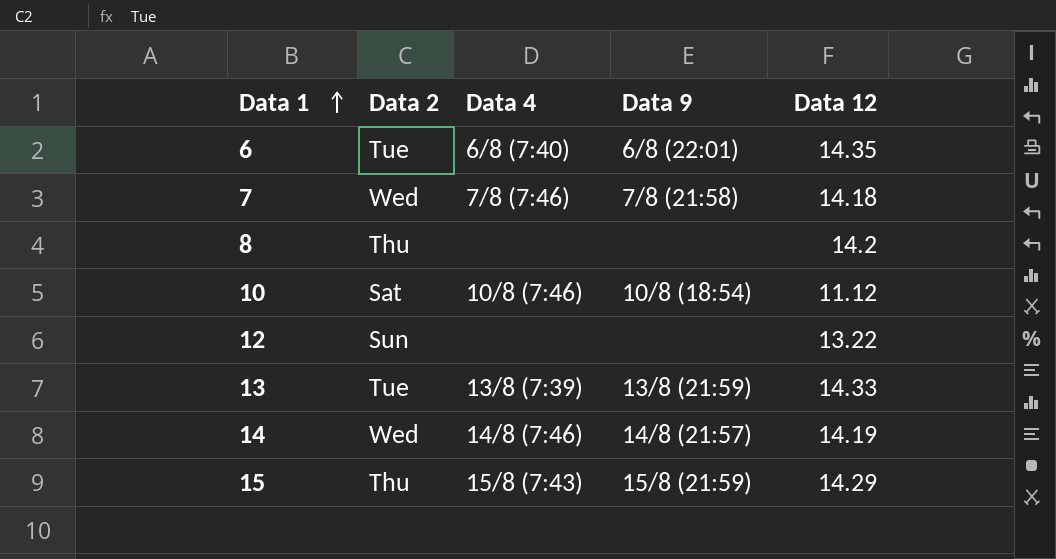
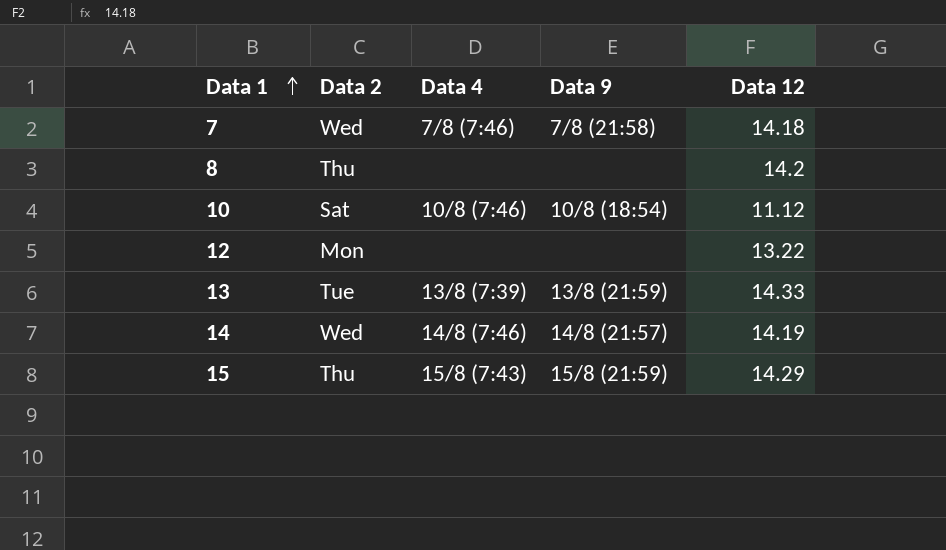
row 6: Tue | 6/8 (7:40) | 6/8 (22:01) | 14.35 -> none
12 | Data 2: Sun -> Mon

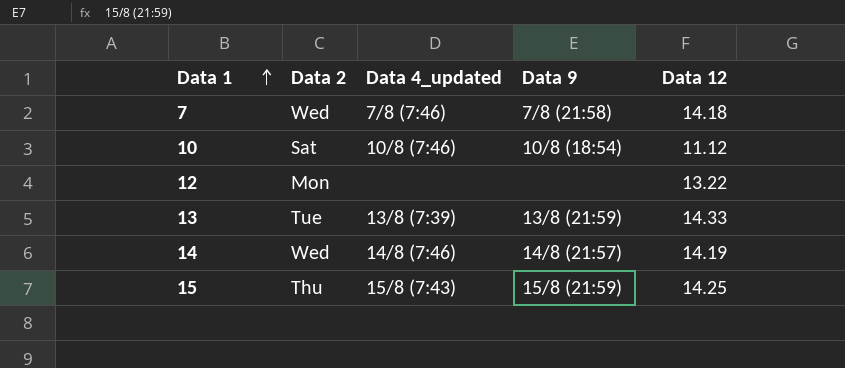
column name: Data 4 -> Data 4_updated
row 8: Thu | none | none | 14.2 -> none
15 | Data 12: 14.29 -> 14.25

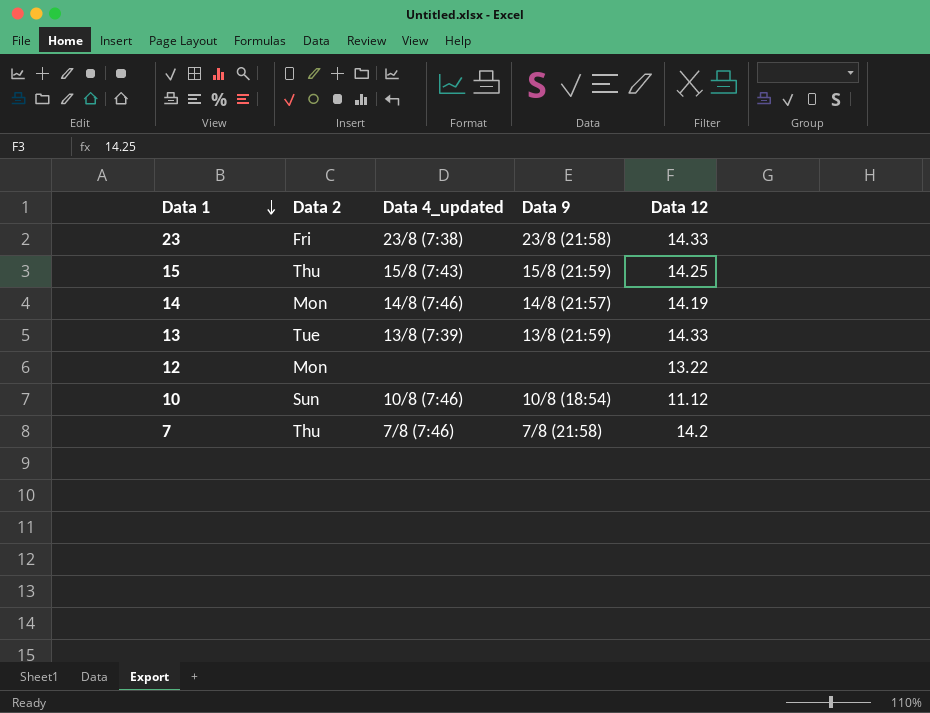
row order: Data 1 ascending -> Data 1 descending
row 23: none -> Fri | 23/8 (7:38) | 23/8 (21:58) | 14.33
14 | Data 2: Wed -> Mon
10 | Data 2: Sat -> Sun
7 | Data 2: Wed -> Thu
7 | Data 12: 14.18 -> 14.2

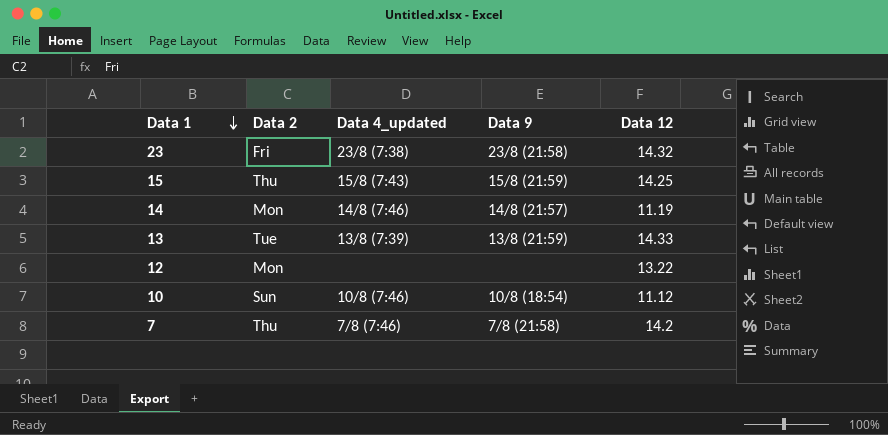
23 | Data 12: 14.33 -> 14.32
14 | Data 12: 14.19 -> 11.19

